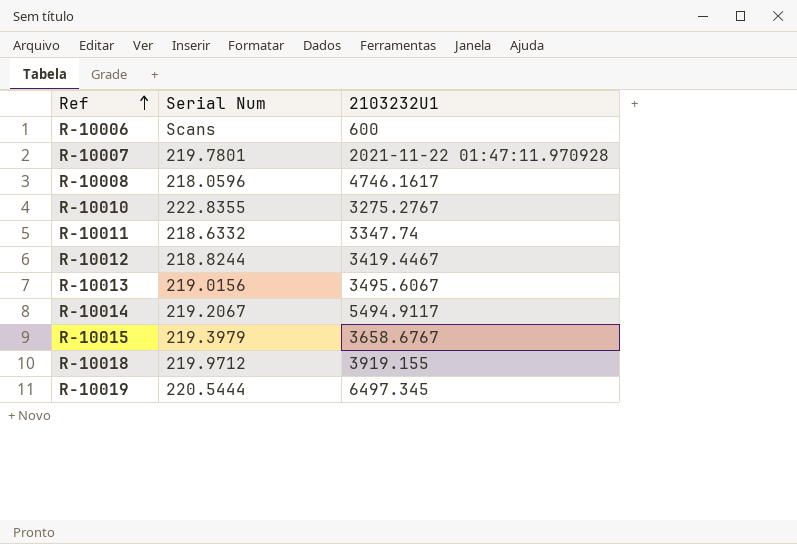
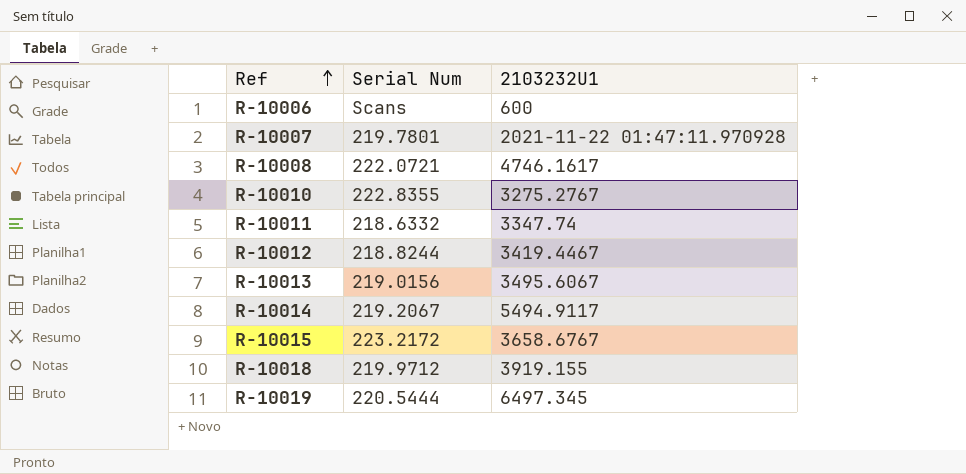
R-10008 | Serial Num: 218.0596 -> 222.0721
R-10015 | Serial Num: 219.3979 -> 223.2172

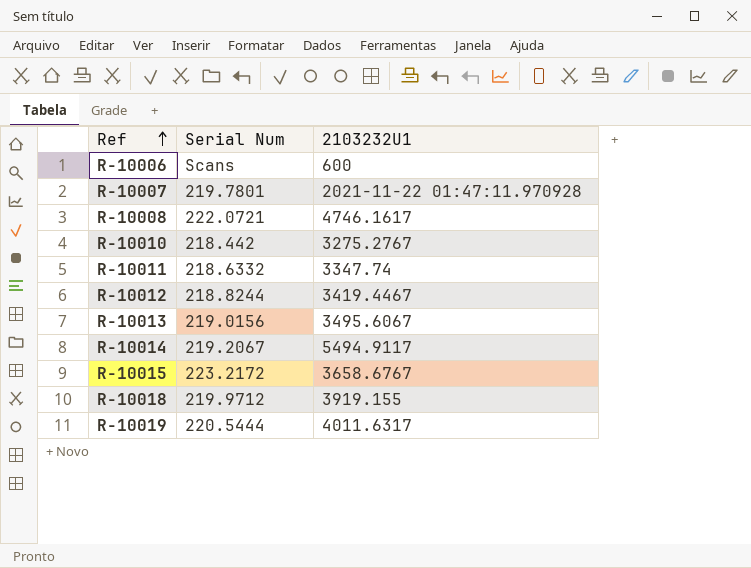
R-10010 | Serial Num: 222.8355 -> 218.442
R-10019 | 2103232U1: 6497.345 -> 4011.6317

